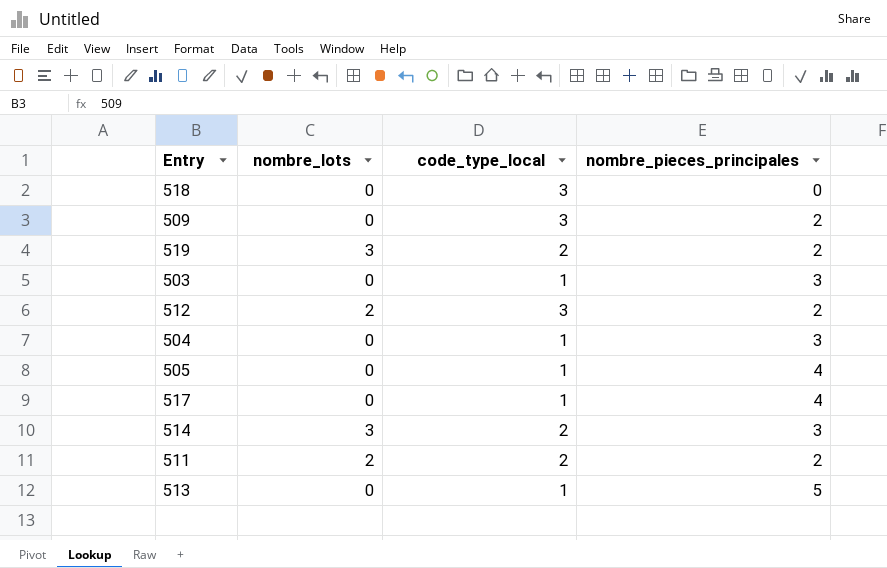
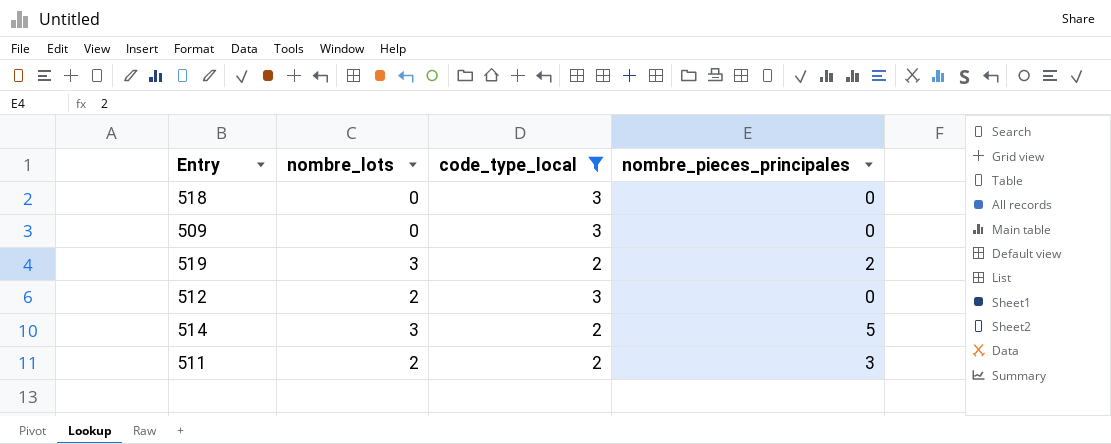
filter: none -> code_type_local != 1
509 | nombre_pieces_principales: 2 -> 0
512 | nombre_pieces_principales: 2 -> 0
514 | nombre_pieces_principales: 3 -> 5
511 | nombre_pieces_principales: 2 -> 3

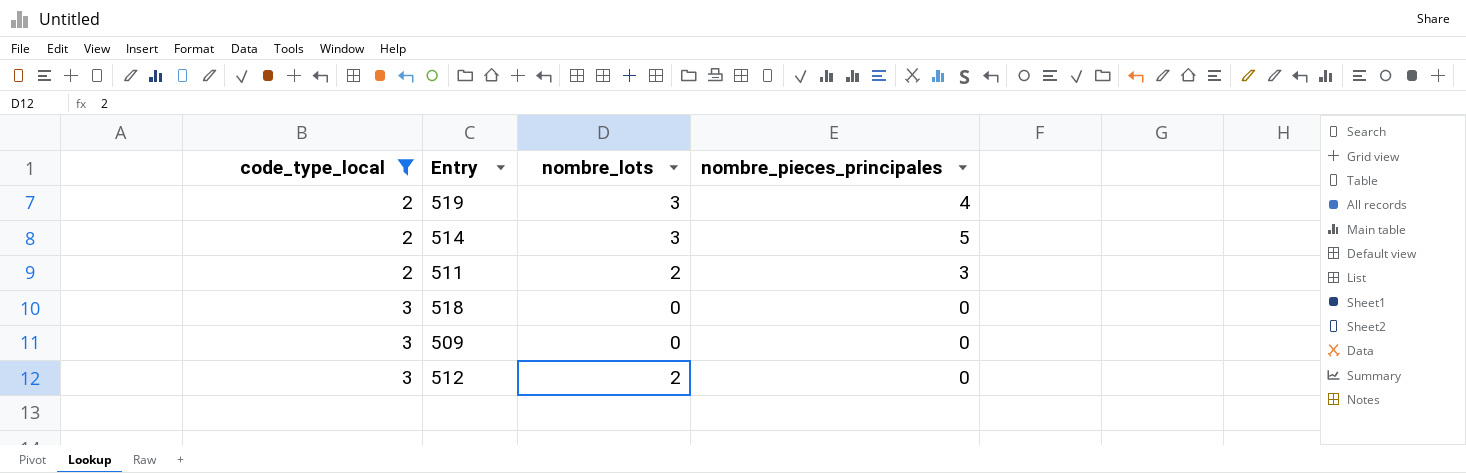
row order: none -> code_type_local ascending
column code_type_local | position: 3 -> 1
519 | nombre_pieces_principales: 2 -> 4

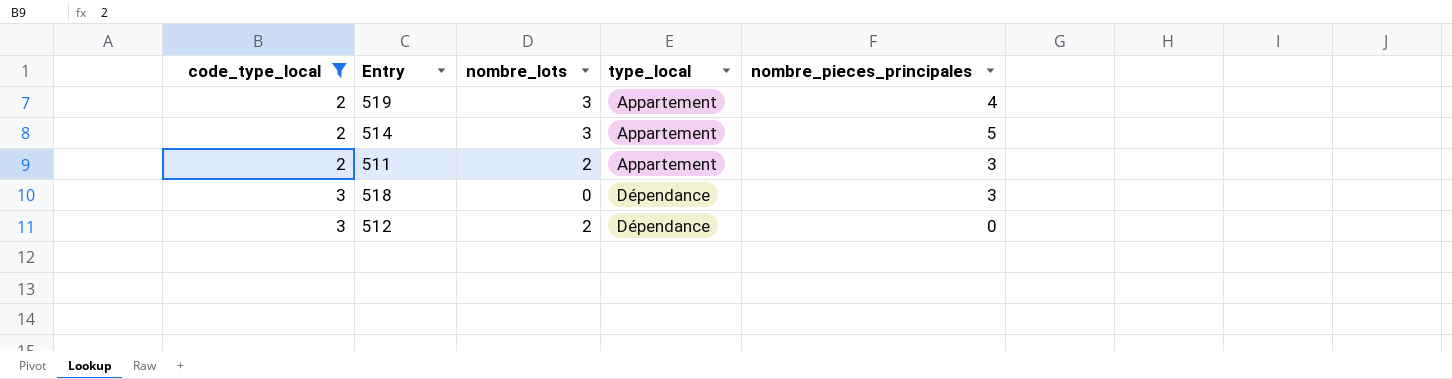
column type_local | position: none -> 4
row 509: 3 | 0 | 0 -> none
518 | nombre_pieces_principales: 0 -> 3

